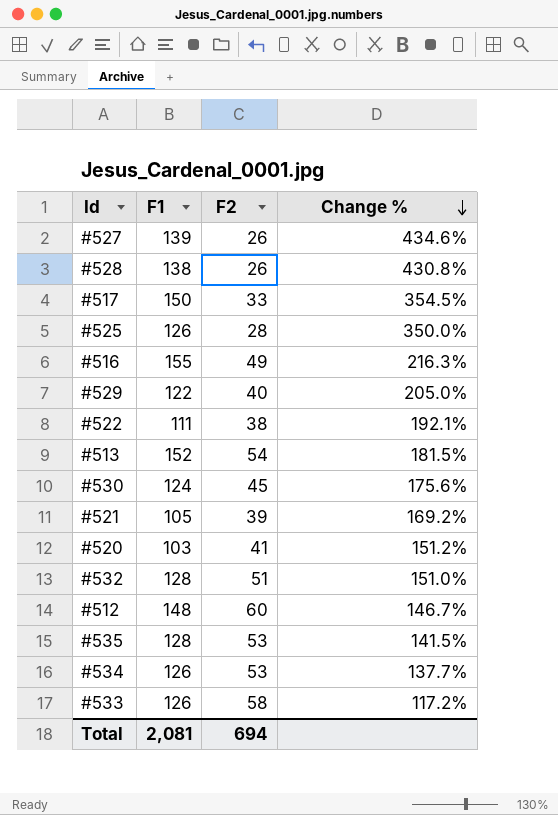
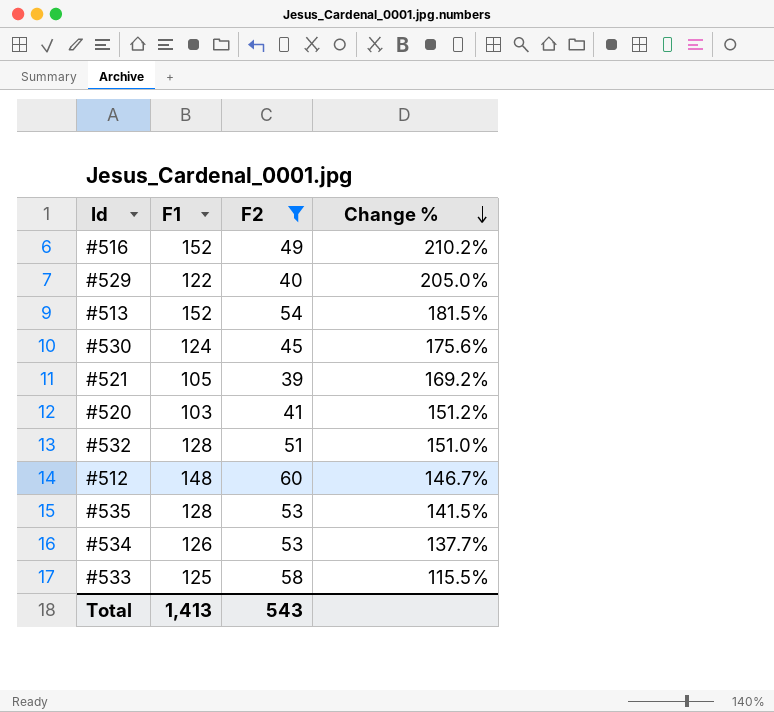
filter: none -> F2 >= 39
#516 | F1: 155 -> 152
#516 | Change %: 216.3% -> 210.2%
#533 | F1: 126 -> 125
#533 | Change %: 117.2% -> 115.5%
Total | F1: 2,081 -> 1,413
Total | F2: 694 -> 543

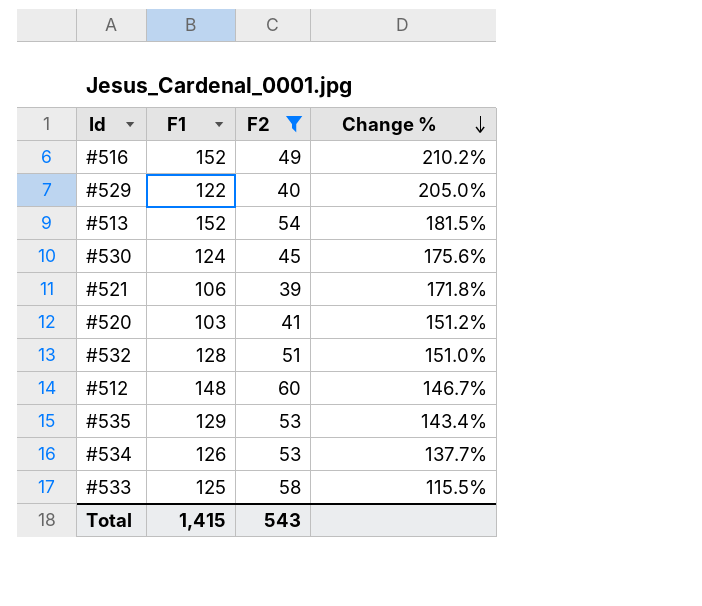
#521 | F1: 105 -> 106
#521 | Change %: 169.2% -> 171.8%
#535 | F1: 128 -> 129
#535 | Change %: 141.5% -> 143.4%
Total | F1: 1,413 -> 1,415

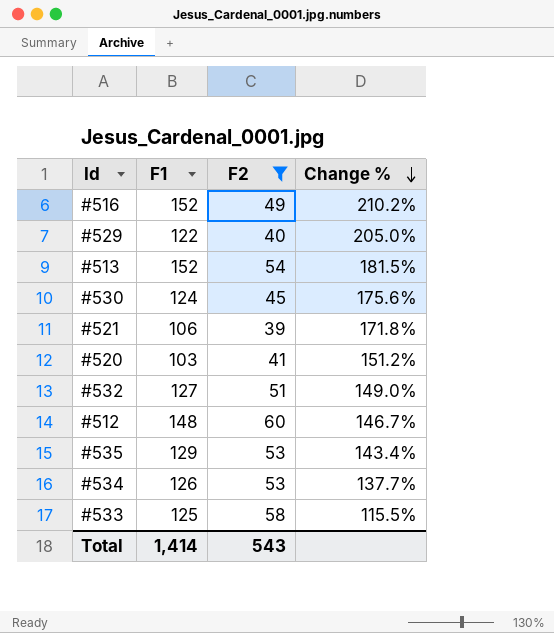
#532 | F1: 128 -> 127
#532 | Change %: 151.0% -> 149.0%
Total | F1: 1,415 -> 1,414

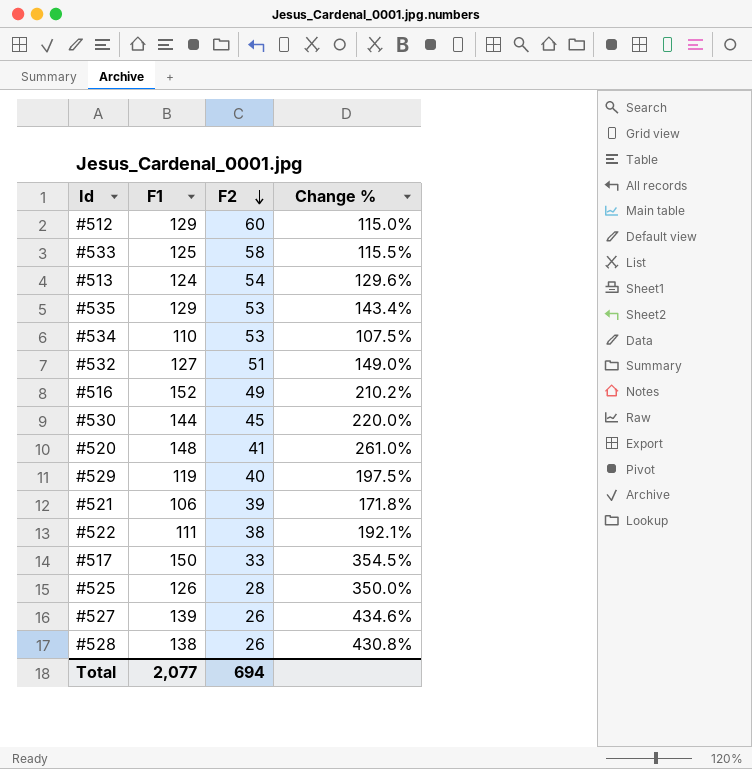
filter: F2 >= 39 -> none
row order: Change % descending -> F2 descending
#512 | F1: 148 -> 129
#512 | Change %: 146.7% -> 115.0%
#513 | F1: 152 -> 124
#513 | Change %: 181.5% -> 129.6%
#534 | F1: 126 -> 110
#534 | Change %: 137.7% -> 107.5%
#530 | F1: 124 -> 144
#530 | Change %: 175.6% -> 220.0%
#520 | F1: 103 -> 148
#520 | Change %: 151.2% -> 261.0%
#529 | F1: 122 -> 119
#529 | Change %: 205.0% -> 197.5%
Total | F1: 1,414 -> 2,077
Total | F2: 543 -> 694

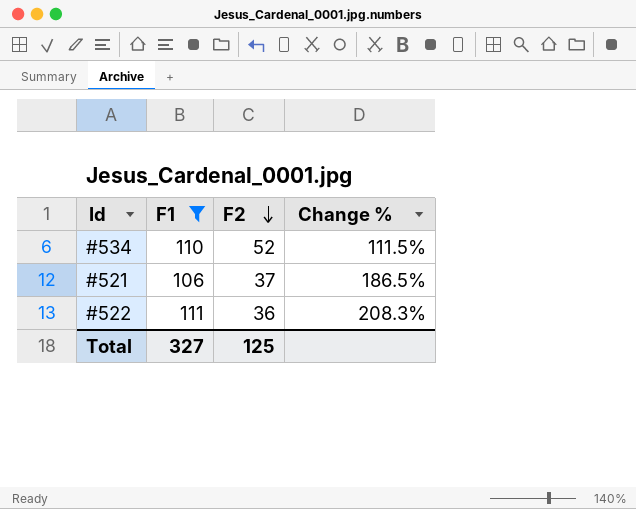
filter: none -> F1 <= 111
#534 | F2: 53 -> 52
#534 | Change %: 107.5% -> 111.5%
#521 | F2: 39 -> 37
#521 | Change %: 171.8% -> 186.5%
#522 | F2: 38 -> 36
#522 | Change %: 192.1% -> 208.3%
Total | F1: 2,077 -> 327
Total | F2: 694 -> 125

